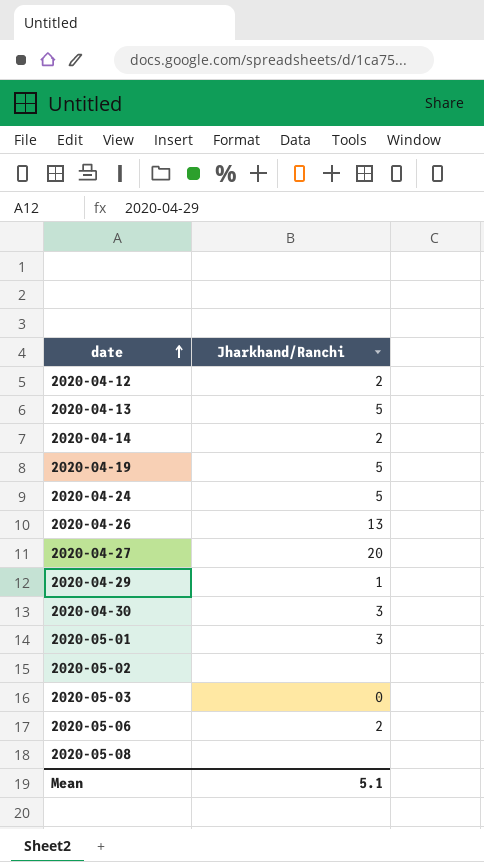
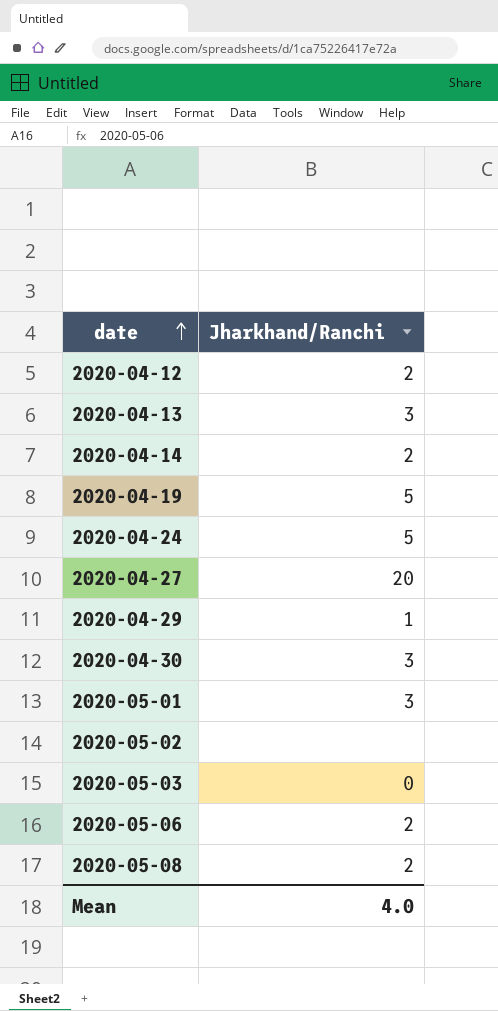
row 2020-04-26: 13 -> none
2020-04-13 | Jharkhand/Ranchi: 5 -> 3
2020-05-08 | Jharkhand/Ranchi: none -> 2
Mean | Jharkhand/Ranchi: 5.1 -> 4.0

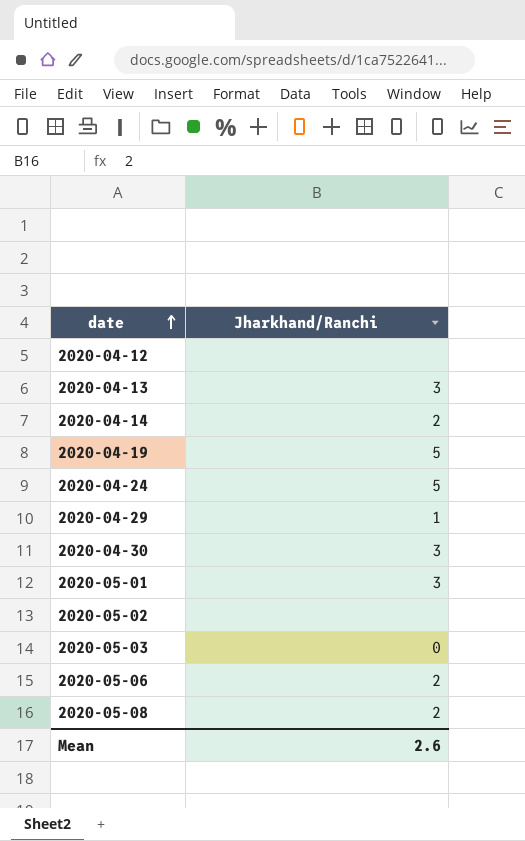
row 2020-04-27: 20 -> none
2020-04-12 | Jharkhand/Ranchi: 2 -> none
Mean | Jharkhand/Ranchi: 4.0 -> 2.6

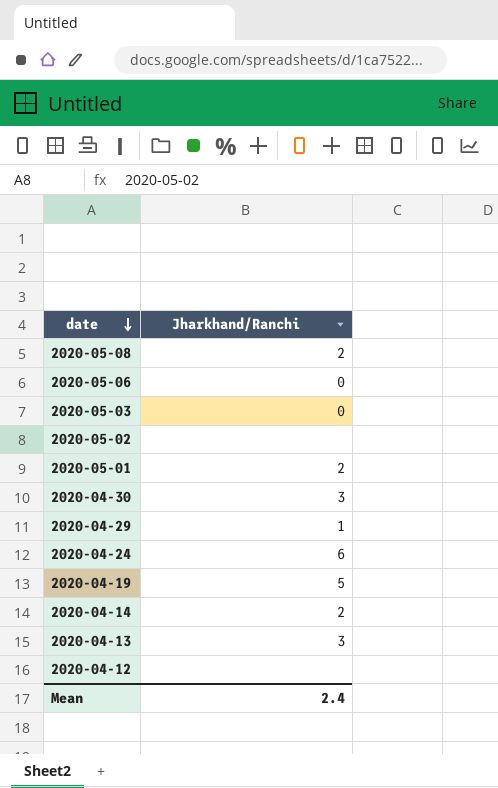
row order: date ascending -> date descending
2020-05-06 | Jharkhand/Ranchi: 2 -> 0
2020-05-01 | Jharkhand/Ranchi: 3 -> 2
2020-04-24 | Jharkhand/Ranchi: 5 -> 6
Mean | Jharkhand/Ranchi: 2.6 -> 2.4

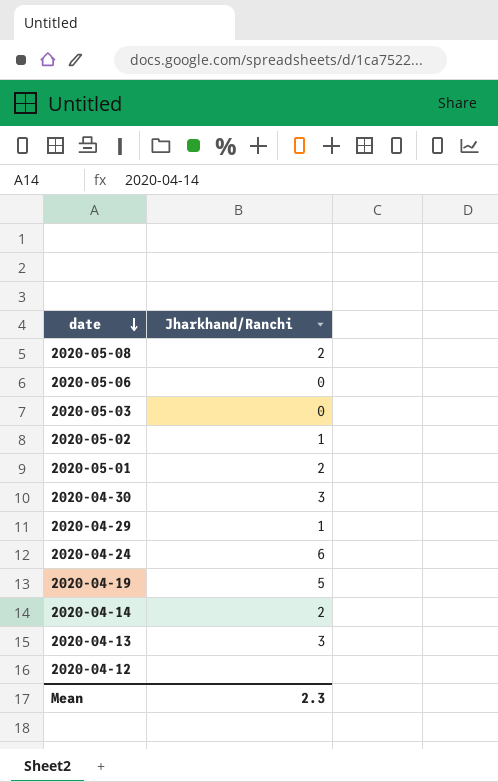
2020-05-02 | Jharkhand/Ranchi: none -> 1
Mean | Jharkhand/Ranchi: 2.4 -> 2.3

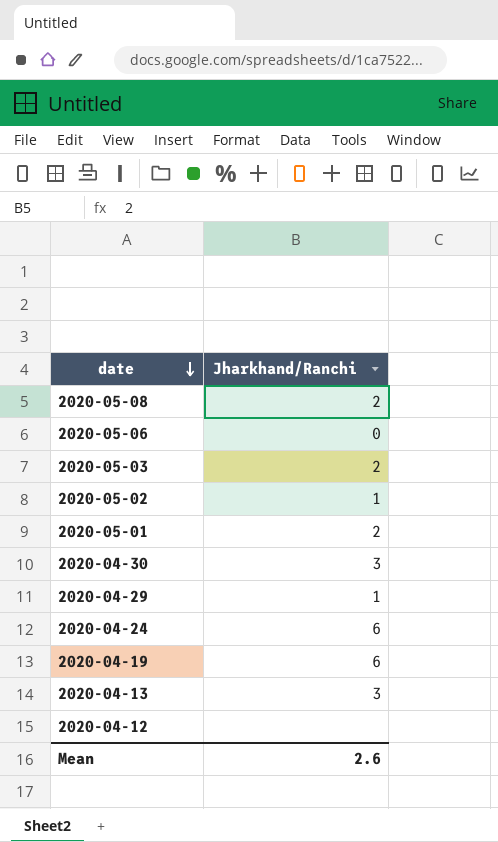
row 2020-04-14: 2 -> none
2020-05-03 | Jharkhand/Ranchi: 0 -> 2
2020-04-19 | Jharkhand/Ranchi: 5 -> 6
Mean | Jharkhand/Ranchi: 2.3 -> 2.6

